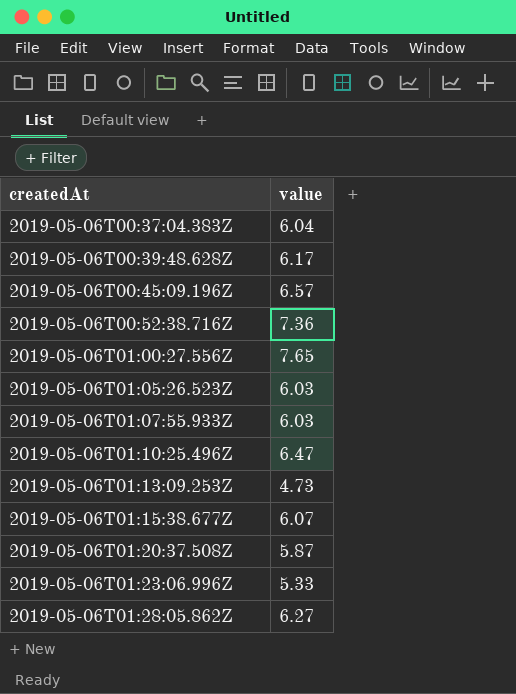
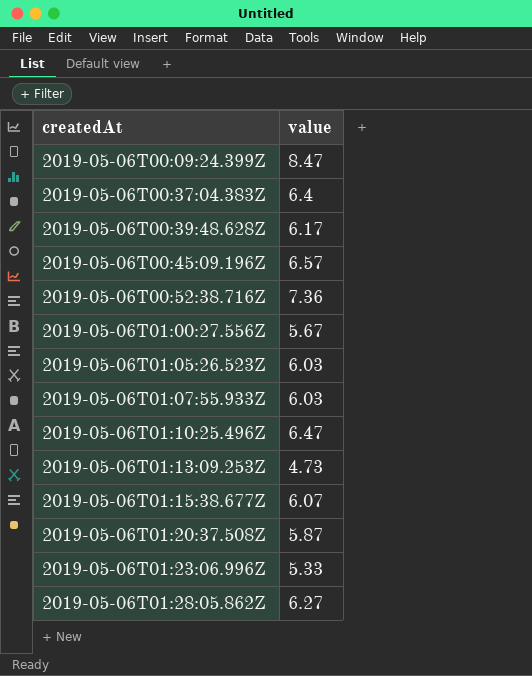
row 2019-05-06T00:09:24.399Z: none -> 8.47
2019-05-06T00:37:04.383Z | value: 6.04 -> 6.4
2019-05-06T01:00:27.556Z | value: 7.65 -> 5.67

